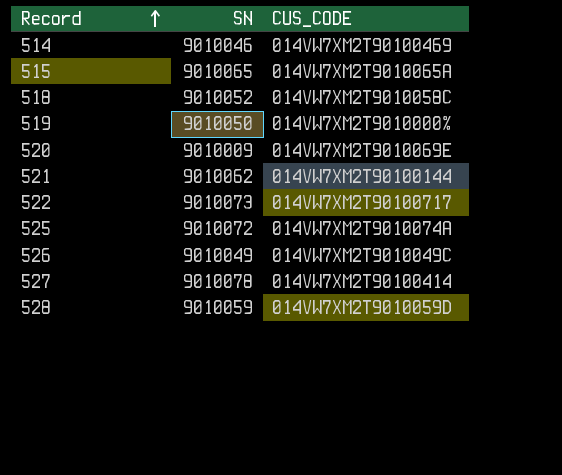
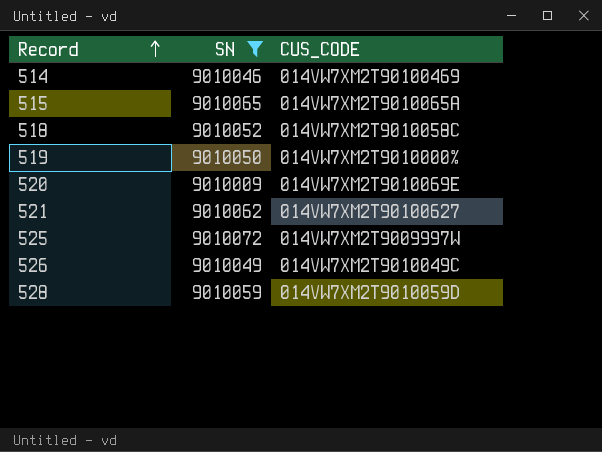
filter: none -> SN <= 9010072
521 | CUS_CODE: 014VW7XM2T90100144 -> 014VW7XM2T90100627
525 | CUS_CODE: 014VW7XM2T9010074A -> 014VW7XM2T9009997W

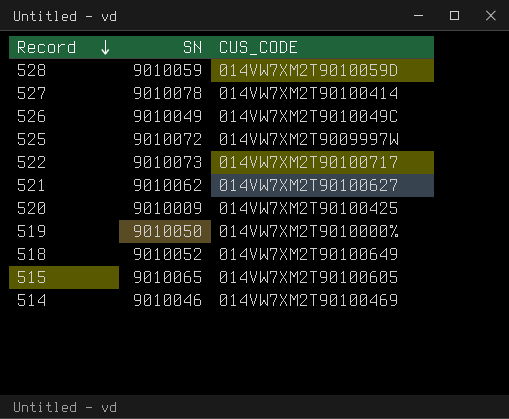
filter: SN <= 9010072 -> none
row order: Record ascending -> Record descending
520 | CUS_CODE: 014VW7XM2T9010069E -> 014VW7XM2T90100425
518 | CUS_CODE: 014VW7XM2T9010058C -> 014VW7XM2T90100649
515 | CUS_CODE: 014VW7XM2T9010065A -> 014VW7XM2T90100605

